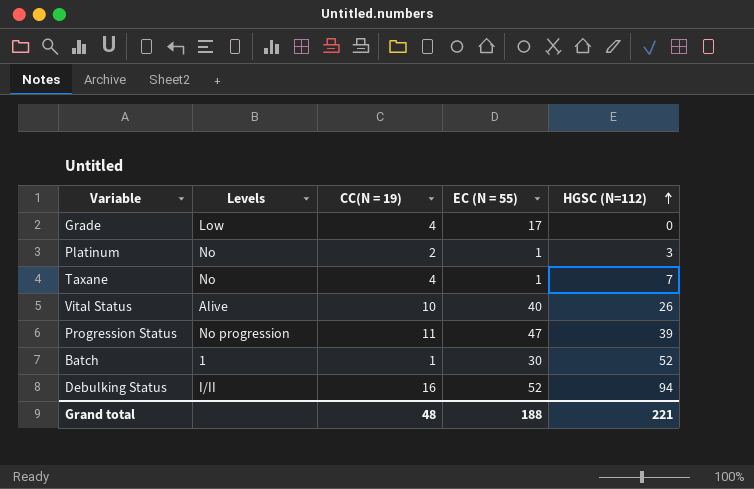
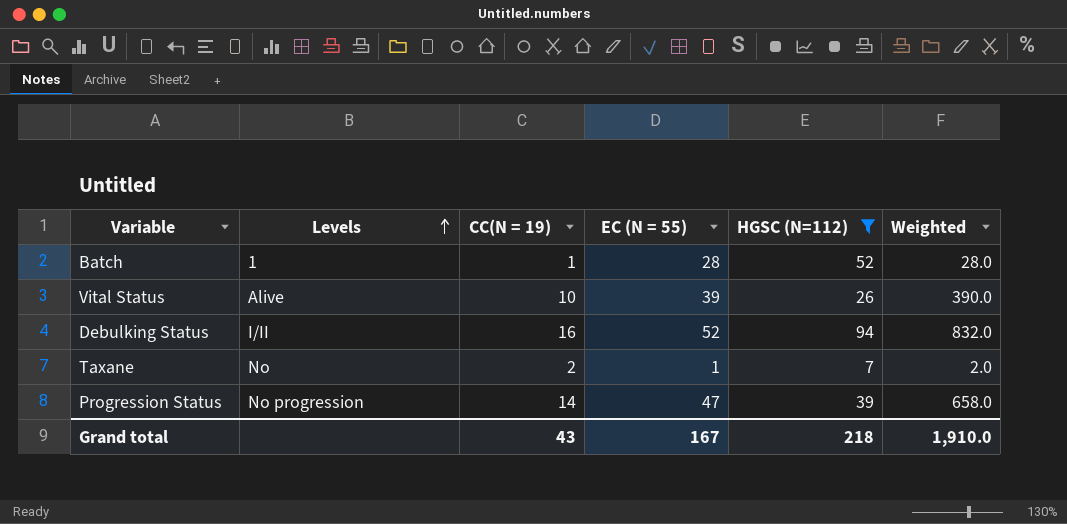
filter: none -> HGSC (N=112) >= 7
row order: HGSC (N=112) ascending -> Levels ascending
column Weighted | formula: none -> [CC(N = 19)] * [EC (N = 55)]
Batch | EC (N = 55): 30 -> 28
Vital Status | EC (N = 55): 40 -> 39
Taxane | CC(N = 19): 4 -> 2
Progression Status | CC(N = 19): 11 -> 14
Grand total | CC(N = 19): 48 -> 43
Grand total | EC (N = 55): 188 -> 167
Grand total | HGSC (N=112): 221 -> 218

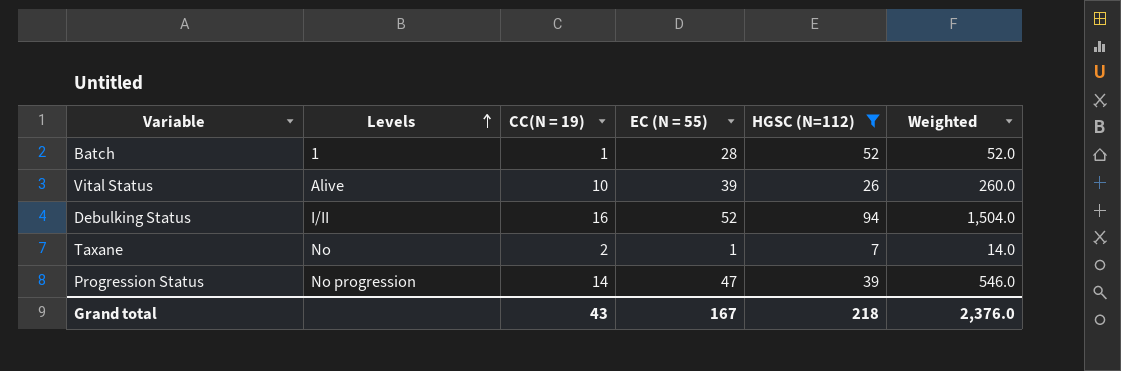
column Weighted | formula: [CC(N = 19)] * [EC (N = 55)] -> [CC(N = 19)] * [HGSC (N=112)]
Grand total | Weighted: 1,910.0 -> 2,376.0

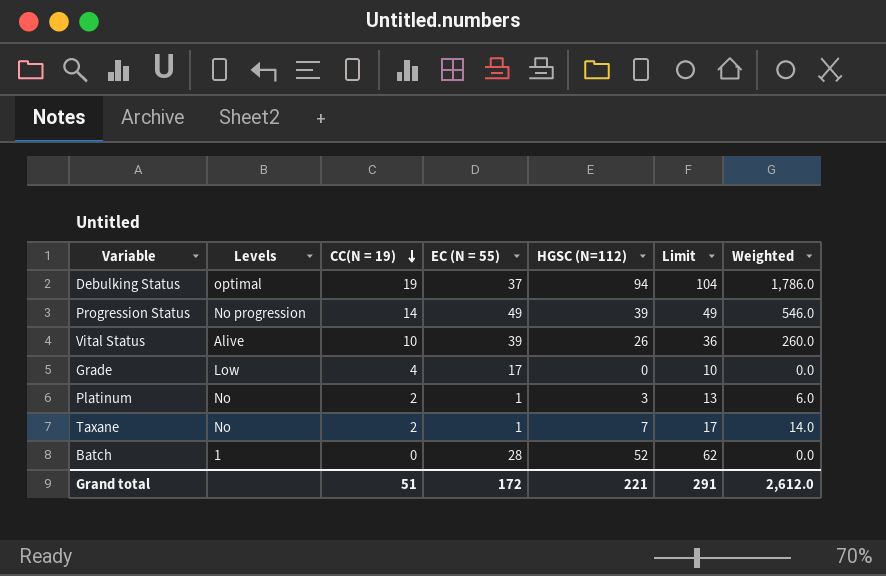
filter: HGSC (N=112) >= 7 -> none
row order: Levels ascending -> CC(N = 19) descending
column Limit | formula: none -> [HGSC (N=112)] + 10
Debulking Status | Levels: I/II -> optimal
Debulking Status | CC(N = 19): 16 -> 19
Debulking Status | EC (N = 55): 52 -> 37
Debulking Status | Weighted: 1,504.0 -> 1,786.0
Progression Status | EC (N = 55): 47 -> 49
Batch | CC(N = 19): 1 -> 0
Batch | Weighted: 52.0 -> 0.0
Grand total | CC(N = 19): 43 -> 51
Grand total | EC (N = 55): 167 -> 172
Grand total | HGSC (N=112): 218 -> 221
Grand total | Weighted: 2,376.0 -> 2,612.0

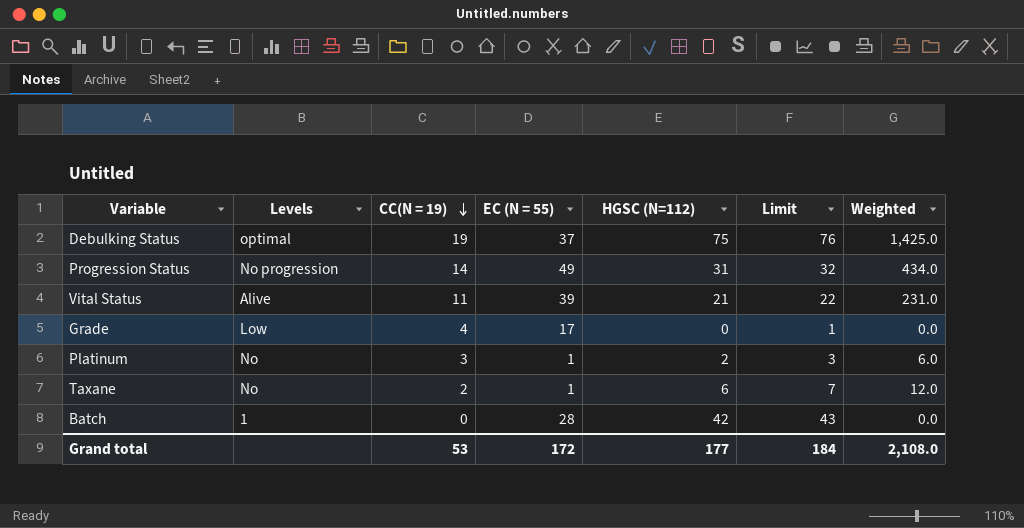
column Limit | formula: [HGSC (N=112)] + 10 -> [HGSC (N=112)] + 1
Debulking Status | HGSC (N=112): 94 -> 75
Debulking Status | Weighted: 1,786.0 -> 1,425.0
Progression Status | HGSC (N=112): 39 -> 31
Progression Status | Weighted: 546.0 -> 434.0
Vital Status | CC(N = 19): 10 -> 11
Vital Status | HGSC (N=112): 26 -> 21
Vital Status | Weighted: 260.0 -> 231.0
Platinum | CC(N = 19): 2 -> 3
Platinum | HGSC (N=112): 3 -> 2
Taxane | HGSC (N=112): 7 -> 6
Taxane | Weighted: 14.0 -> 12.0
Batch | HGSC (N=112): 52 -> 42
Grand total | CC(N = 19): 51 -> 53
Grand total | HGSC (N=112): 221 -> 177
Grand total | Limit: 291 -> 184
Grand total | Weighted: 2,612.0 -> 2,108.0

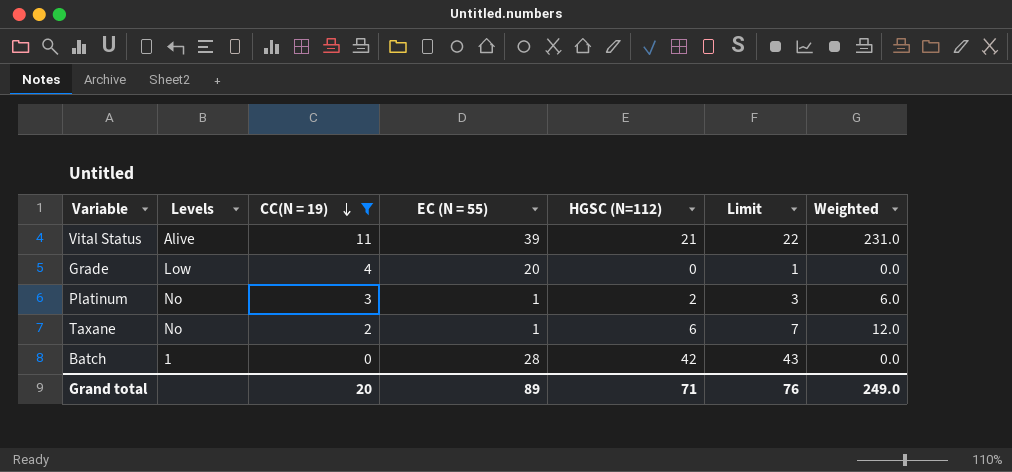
filter: none -> CC(N = 19) <= 11
Grade | EC (N = 55): 17 -> 20
Grand total | CC(N = 19): 53 -> 20
Grand total | EC (N = 55): 172 -> 89
Grand total | HGSC (N=112): 177 -> 71
Grand total | Limit: 184 -> 76
Grand total | Weighted: 2,108.0 -> 249.0

